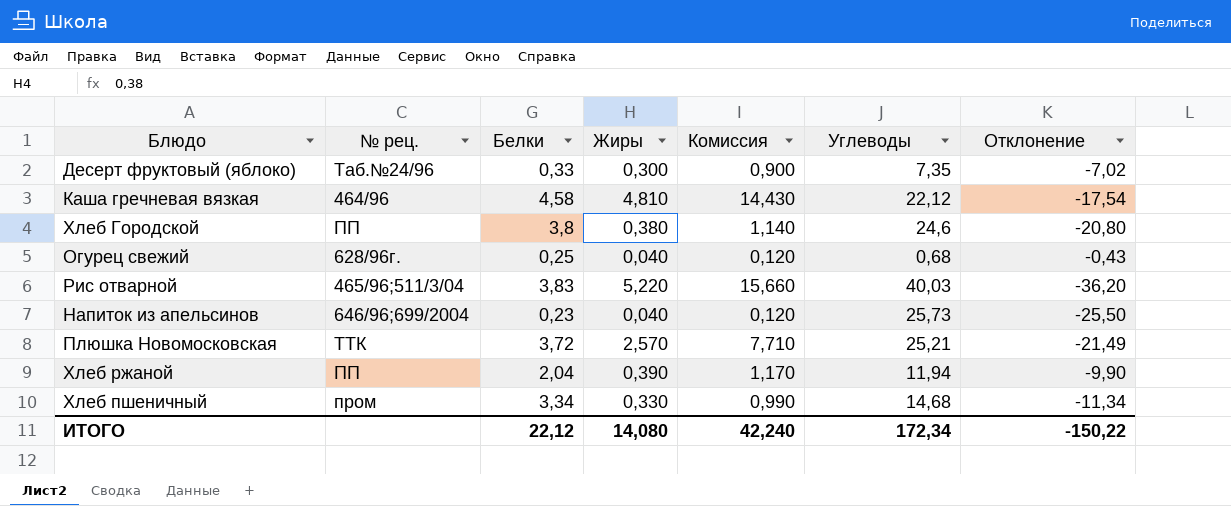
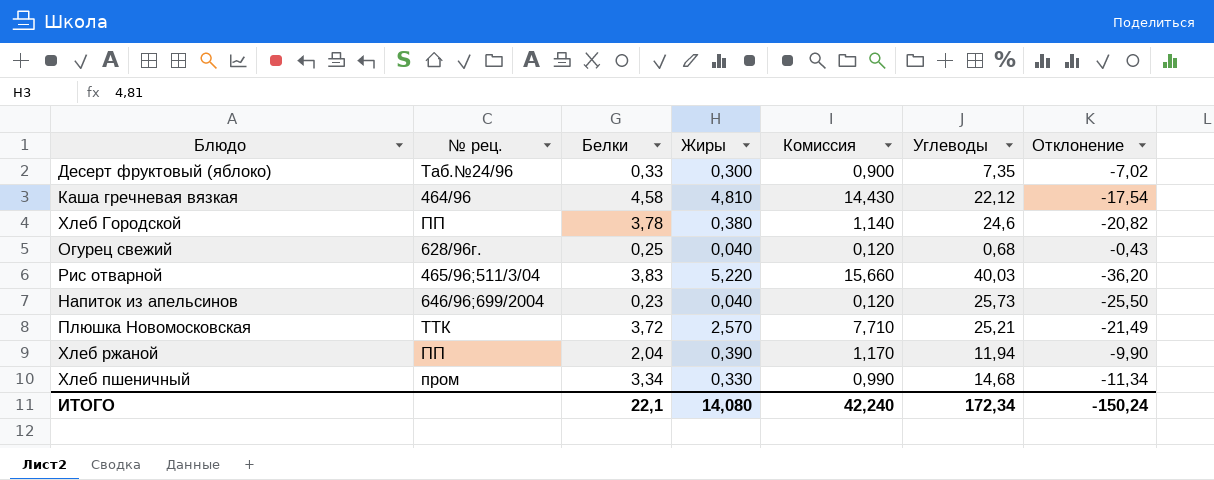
Хлеб Городской | Белки: 3,8 -> 3,78
Хлеб Городской | Отклонение: -20,80 -> -20,82
ИТОГО | Белки: 22,12 -> 22,1
ИТОГО | Отклонение: -150,22 -> -150,24

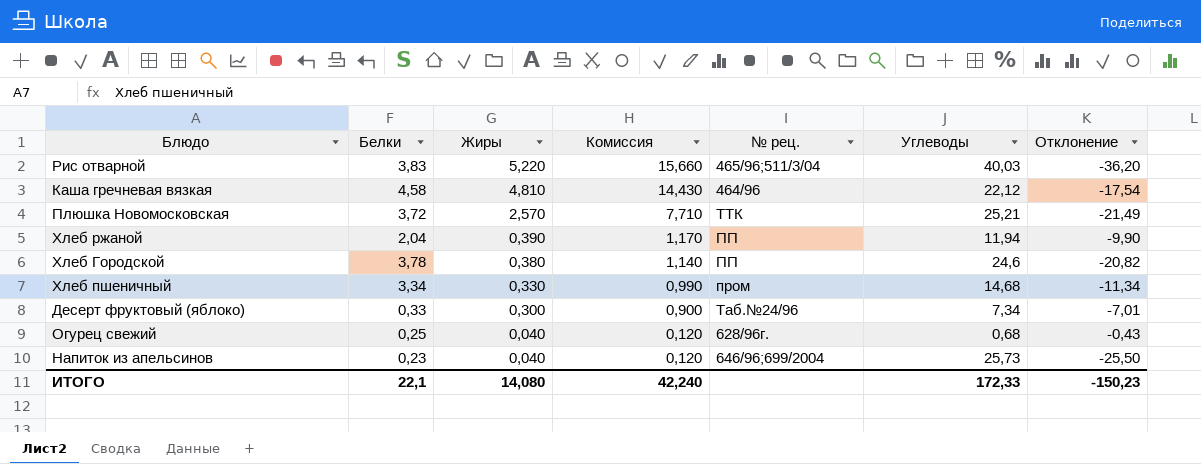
row order: none -> Жиры descending
column № рец. | position: 2 -> 5
Десерт фруктовый (яблоко) | Углеводы: 7,35 -> 7,34
Десерт фруктовый (яблоко) | Отклонение: -7,02 -> -7,01
ИТОГО | Углеводы: 172,34 -> 172,33
ИТОГО | Отклонение: -150,24 -> -150,23

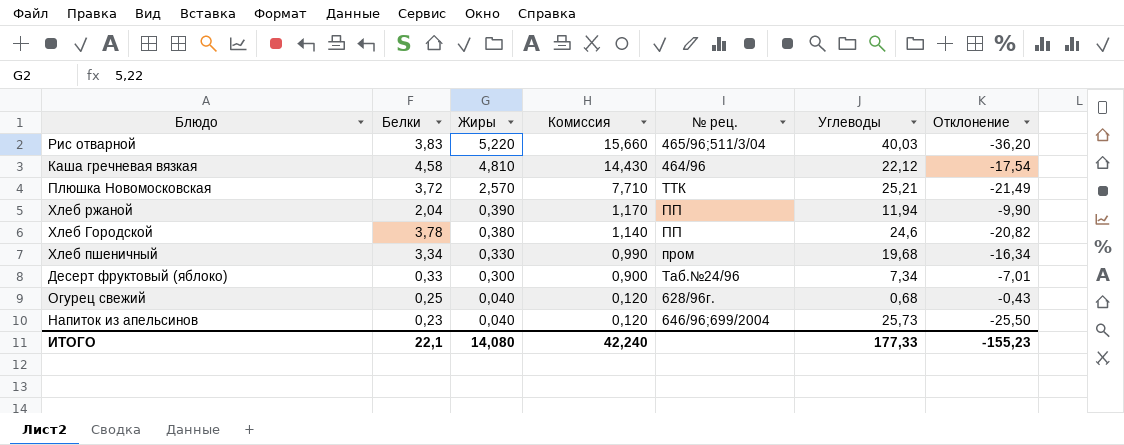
Хлеб пшеничный | Углеводы: 14,68 -> 19,68
Хлеб пшеничный | Отклонение: -11,34 -> -16,34
ИТОГО | Углеводы: 172,33 -> 177,33
ИТОГО | Отклонение: -150,23 -> -155,23

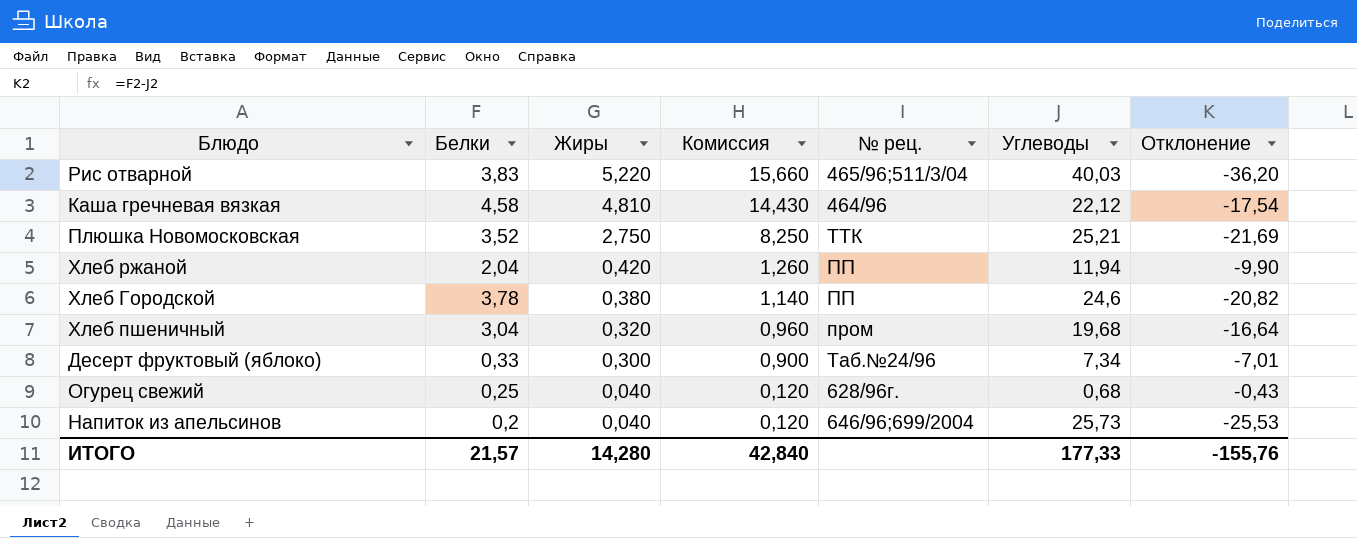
Плюшка Новомосковская | Белки: 3,72 -> 3,52
Плюшка Новомосковская | Жиры: 2,570 -> 2,750
Плюшка Новомосковская | Комиссия: 7,710 -> 8,250
Плюшка Новомосковская | Отклонение: -21,49 -> -21,69
Хлеб ржаной | Жиры: 0,390 -> 0,420
Хлеб ржаной | Комиссия: 1,170 -> 1,260
Хлеб пшеничный | Белки: 3,34 -> 3,04
Хлеб пшеничный | Жиры: 0,330 -> 0,320
Хлеб пшеничный | Комиссия: 0,990 -> 0,960
Хлеб пшеничный | Отклонение: -16,34 -> -16,64
Напиток из апельсинов | Белки: 0,23 -> 0,2
Напиток из апельсинов | Отклонение: -25,50 -> -25,53
ИТОГО | Белки: 22,1 -> 21,57
ИТОГО | Жиры: 14,080 -> 14,280
ИТОГО | Комиссия: 42,240 -> 42,840
ИТОГО | Отклонение: -155,23 -> -155,76

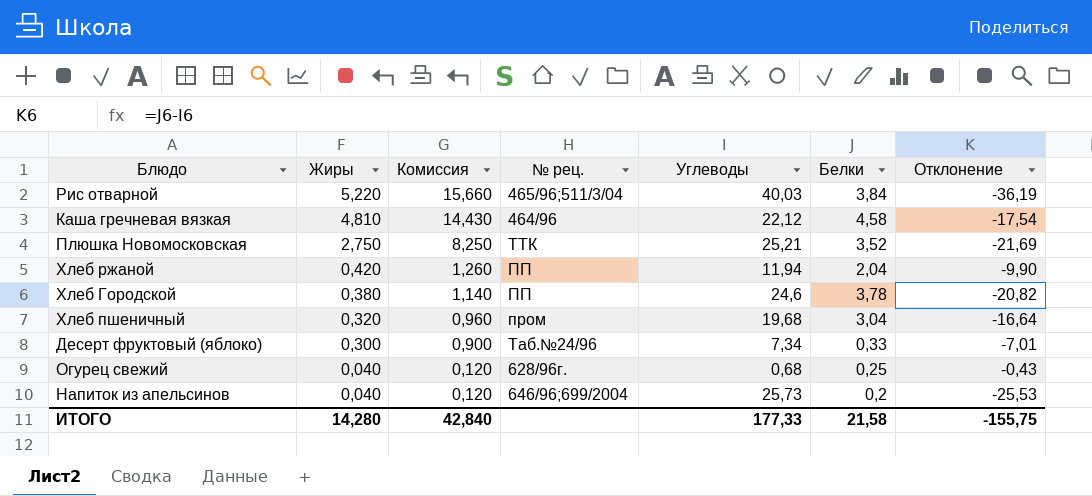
column Белки | position: 2 -> 6
Рис отварной | Белки: 3,83 -> 3,84
Рис отварной | Отклонение: -36,20 -> -36,19
ИТОГО | Белки: 21,57 -> 21,58
ИТОГО | Отклонение: -155,76 -> -155,75

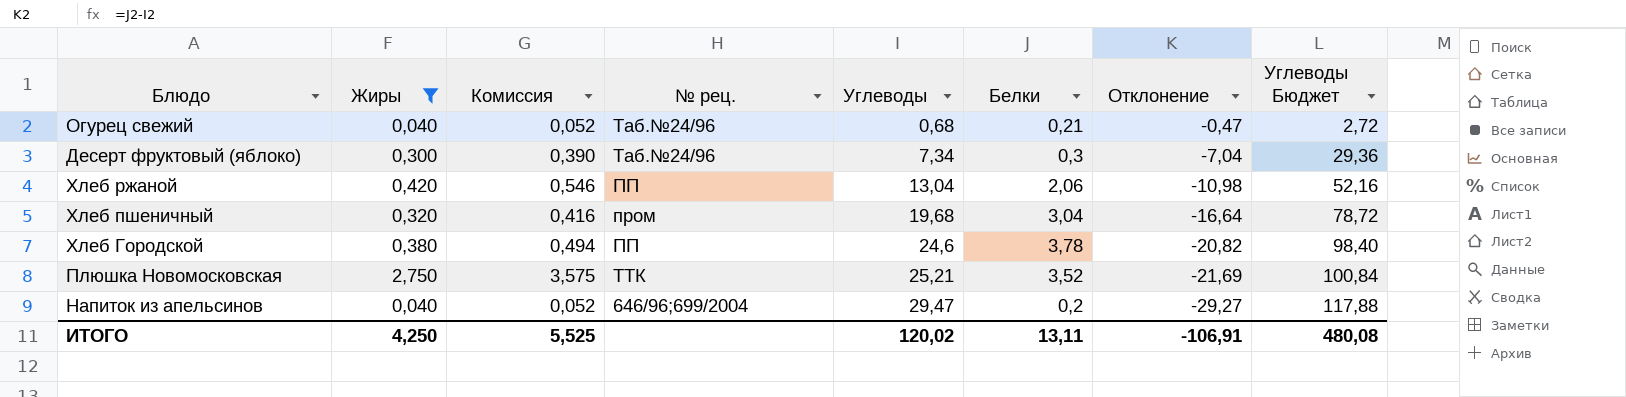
filter: none -> Жиры <= 2,750
row order: Жиры descending -> Углеводы ascending
column Комиссия | formula: [Жиры] * 3 -> [Жиры] * 1,3
column Углеводы Бюджет | formula: none -> [Углеводы] * 4
Огурец свежий | № рец.: 628/96г. -> Таб.№24/96
Огурец свежий | Белки: 0,25 -> 0,21
Огурец свежий | Отклонение: -0,43 -> -0,47
Десерт фруктовый (яблоко) | Белки: 0,33 -> 0,3
Десерт фруктовый (яблоко) | Отклонение: -7,01 -> -7,04
Хлеб ржаной | Углеводы: 11,94 -> 13,04
Хлеб ржаной | Белки: 2,04 -> 2,06
Хлеб ржаной | Отклонение: -9,90 -> -10,98
Напиток из апельсинов | Углеводы: 25,73 -> 29,47
Напиток из апельсинов | Отклонение: -25,53 -> -29,27
ИТОГО | Жиры: 14,280 -> 4,250
ИТОГО | Комиссия: 42,840 -> 5,525
ИТОГО | Углеводы: 177,33 -> 120,02
ИТОГО | Белки: 21,58 -> 13,11
ИТОГО | Отклонение: -155,75 -> -106,91

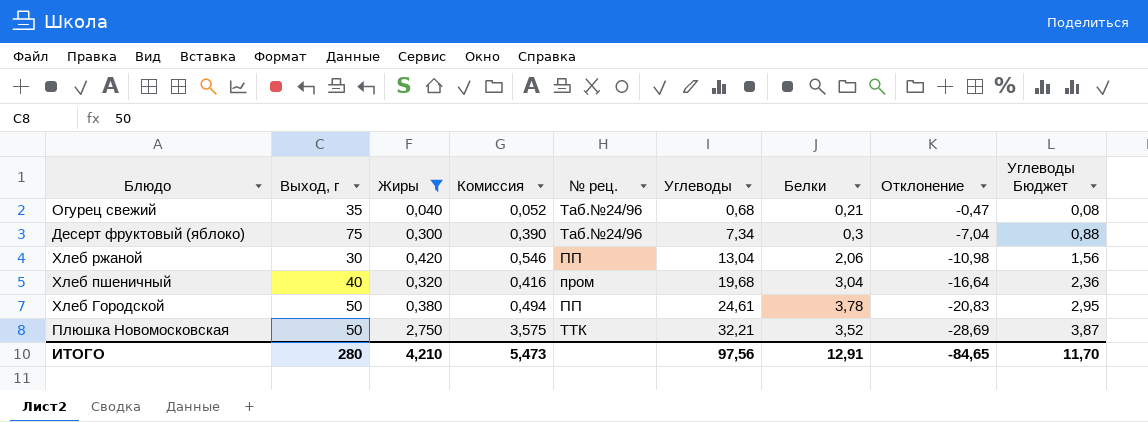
column Выход, г | position: none -> 2
column Углеводы Бюджет | formula: [Углеводы] * 4 -> [Углеводы] * 0,12
row Напиток из апельсинов: 0,040 | 0,052 | 646/96;699/2004 | 29,47 | 0,2 | -29,27 | 117,88 -> none
Хлеб Городской | Углеводы: 24,6 -> 24,61
Хлеб Городской | Отклонение: -20,82 -> -20,83
Плюшка Новомосковская | Углеводы: 25,21 -> 32,21
Плюшка Новомосковская | Отклонение: -21,69 -> -28,69
ИТОГО | Жиры: 4,250 -> 4,210
ИТОГО | Комиссия: 5,525 -> 5,473
ИТОГО | Углеводы: 120,02 -> 97,56
ИТОГО | Белки: 13,11 -> 12,91
ИТОГО | Отклонение: -106,91 -> -84,65
ИТОГО | Углеводы Бюджет: 480,08 -> 11,70

